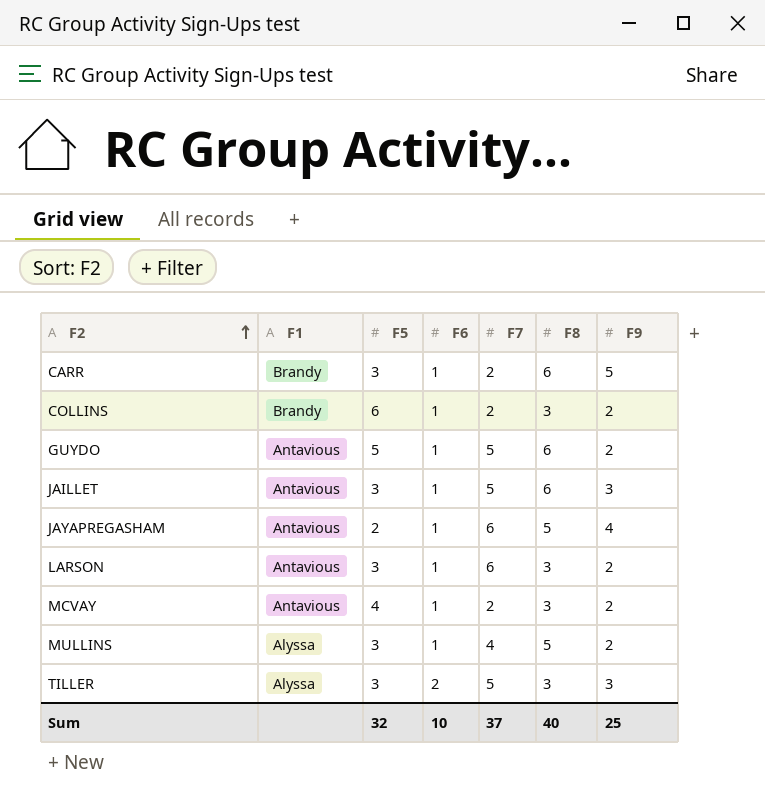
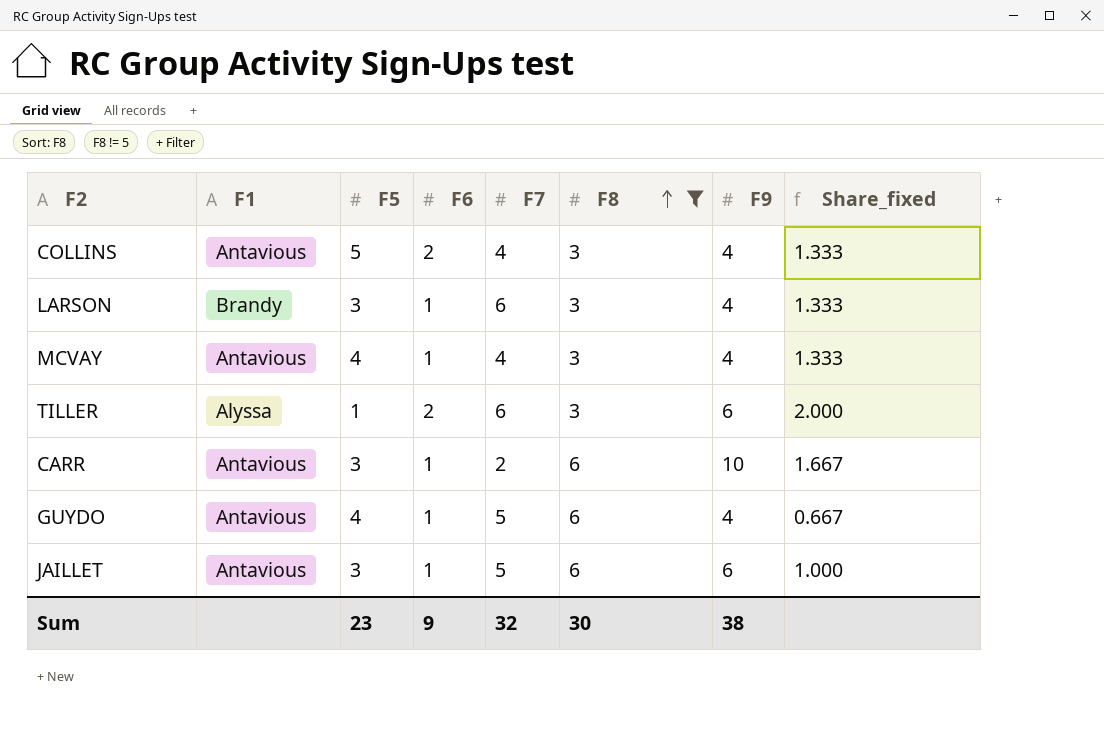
filter: none -> F8 != 5
row order: F2 ascending -> F8 ascending
column Share_fixed | formula: none -> [F9] / [F8]
COLLINS | F1: Brandy -> Antavious
COLLINS | F5: 6 -> 5
COLLINS | F6: 1 -> 2
COLLINS | F7: 2 -> 4
COLLINS | F9: 2 -> 4
LARSON | F1: Antavious -> Brandy
LARSON | F9: 2 -> 4
MCVAY | F7: 2 -> 4
MCVAY | F9: 2 -> 4
TILLER | F5: 3 -> 1
TILLER | F7: 5 -> 6
TILLER | F9: 3 -> 6
CARR | F1: Brandy -> Antavious
CARR | F9: 5 -> 10
GUYDO | F5: 5 -> 4
GUYDO | F9: 2 -> 4
JAILLET | F9: 3 -> 6
Sum | F5: 32 -> 23
Sum | F6: 10 -> 9
Sum | F7: 37 -> 32
Sum | F8: 40 -> 30
Sum | F9: 25 -> 38

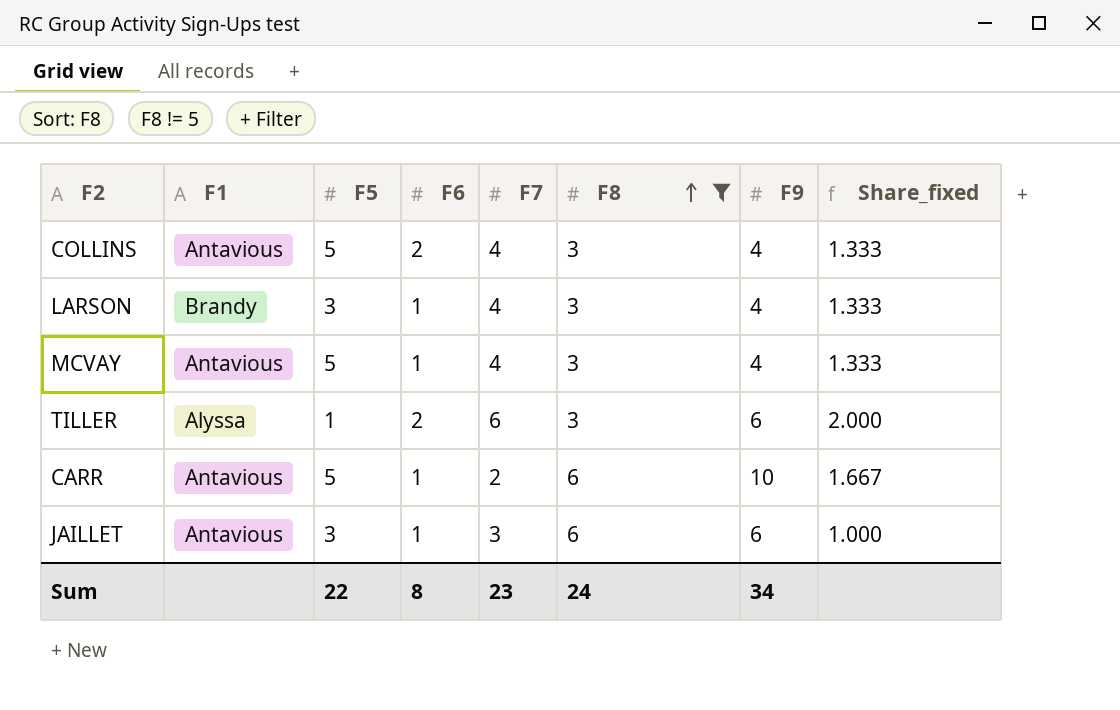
row GUYDO: Antavious | 4 | 1 | 5 | 6 | 4 | 0.667 -> none
LARSON | F7: 6 -> 4
MCVAY | F5: 4 -> 5
CARR | F5: 3 -> 5
JAILLET | F7: 5 -> 3
Sum | F5: 23 -> 22
Sum | F6: 9 -> 8
Sum | F7: 32 -> 23
Sum | F8: 30 -> 24
Sum | F9: 38 -> 34

